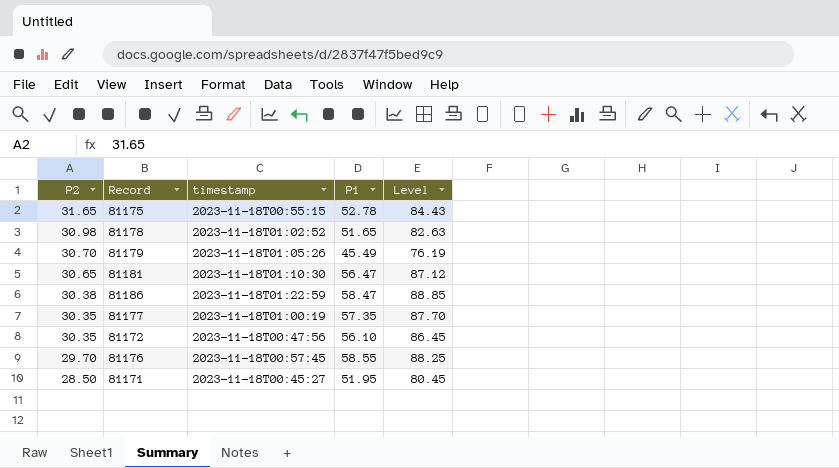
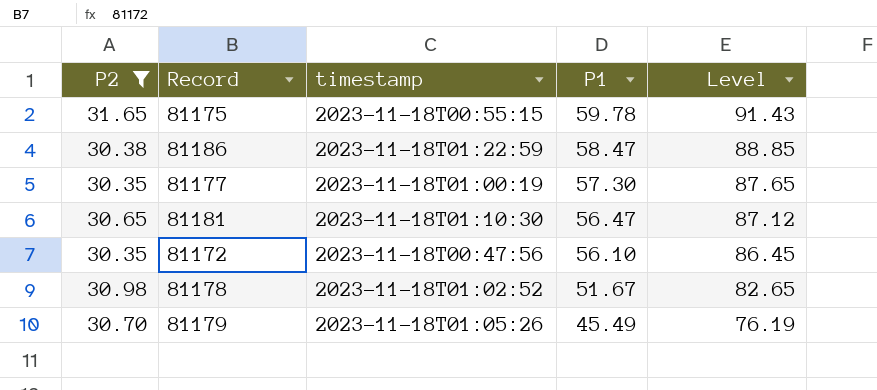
filter: none -> P2 >= 30.35
row order: P2 descending -> P1 descending
81175 | P1: 52.78 -> 59.78
81175 | Level: 84.43 -> 91.43
81177 | P1: 57.35 -> 57.30
81177 | Level: 87.70 -> 87.65
81178 | P1: 51.65 -> 51.67
81178 | Level: 82.63 -> 82.65

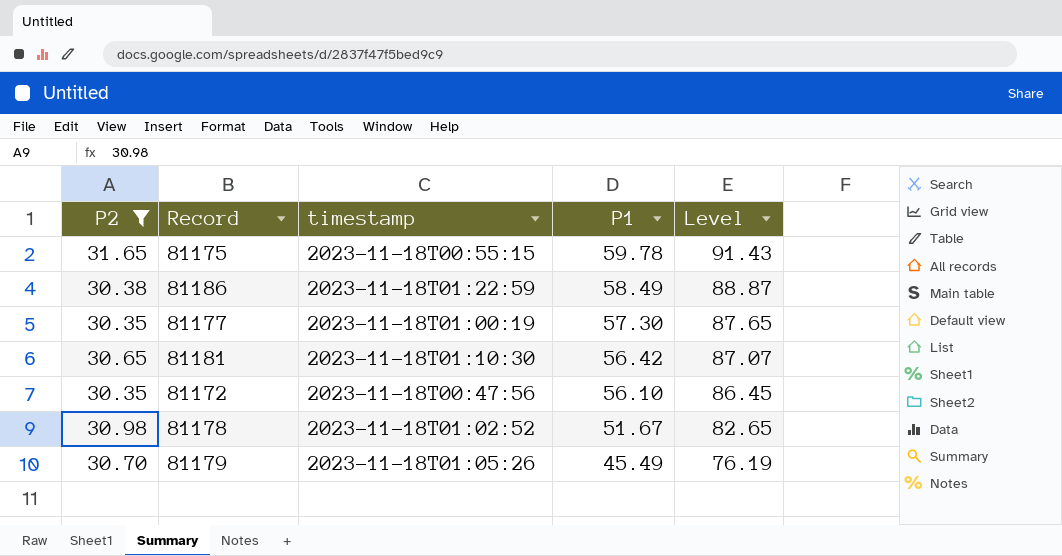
81186 | P1: 58.47 -> 58.49
81186 | Level: 88.85 -> 88.87
81181 | P1: 56.47 -> 56.42
81181 | Level: 87.12 -> 87.07

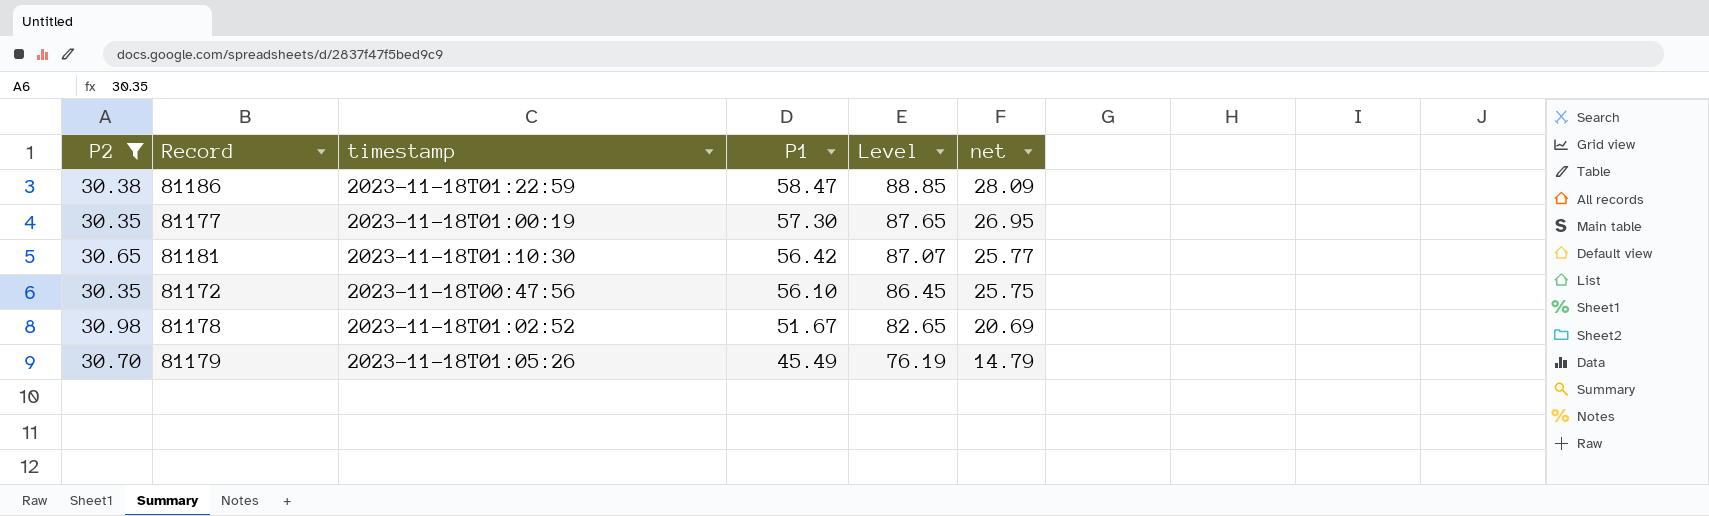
column net | formula: none -> [P1] - [P2]
row 81175: 31.65 | 2023-11-18T00:55:15 | 59.78 | 91.43 -> none
81186 | P1: 58.49 -> 58.47
81186 | Level: 88.87 -> 88.85

